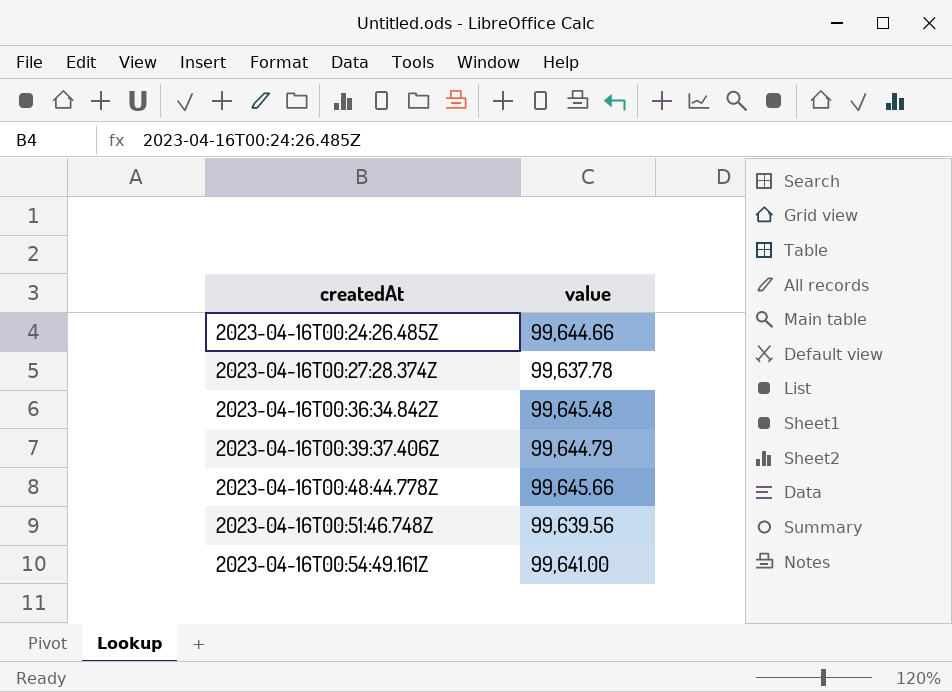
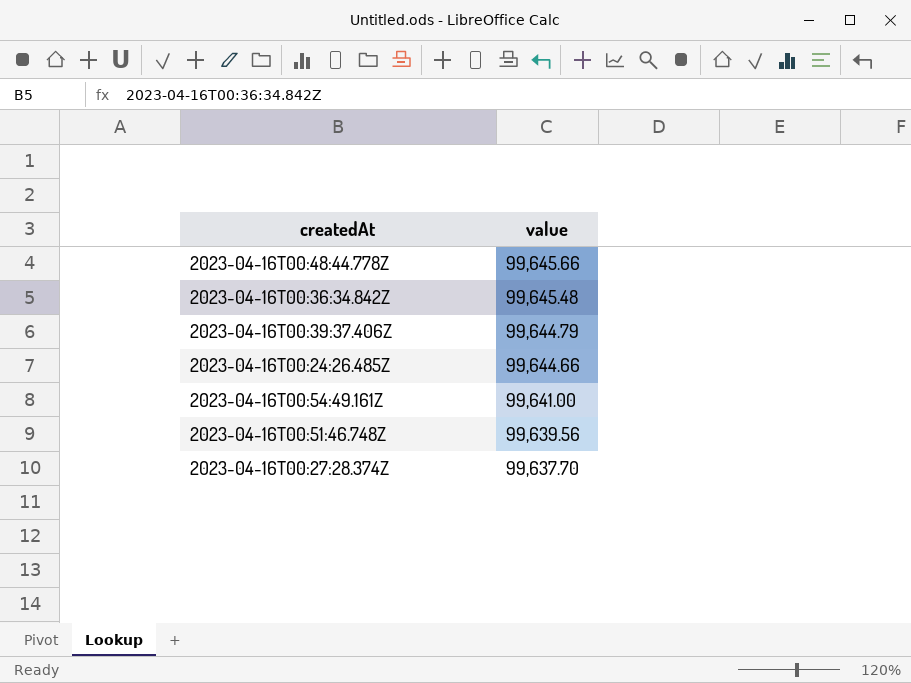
row order: createdAt ascending -> value descending
2023-04-16T00:27:28.374Z | value: 99,637.78 -> 99,637.70

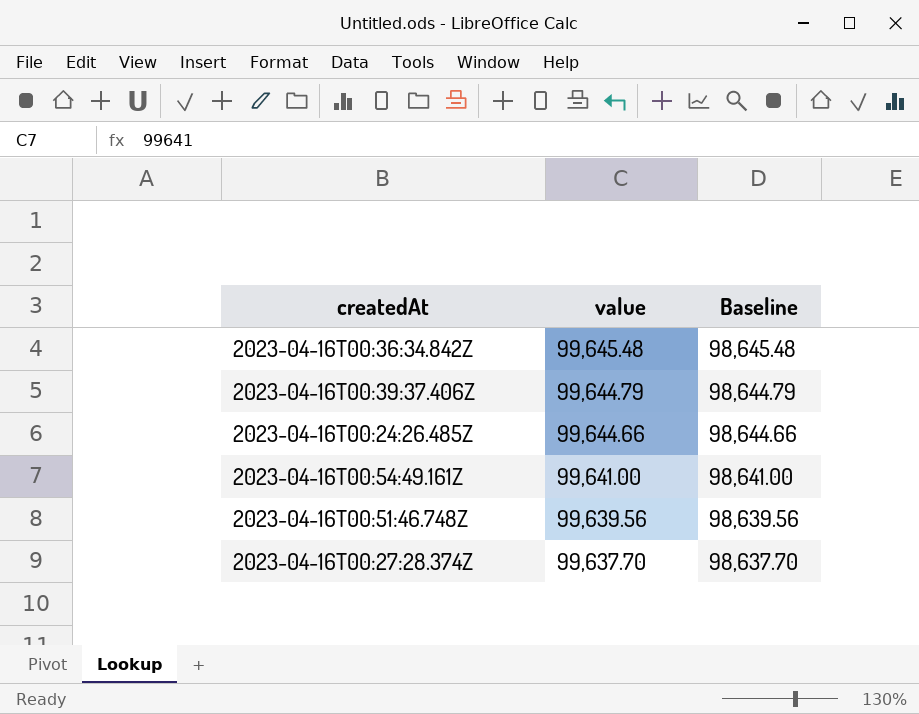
column Baseline | formula: none -> [value] - 1000
row 2023-04-16T00:48:44.778Z: 99,645.66 -> none

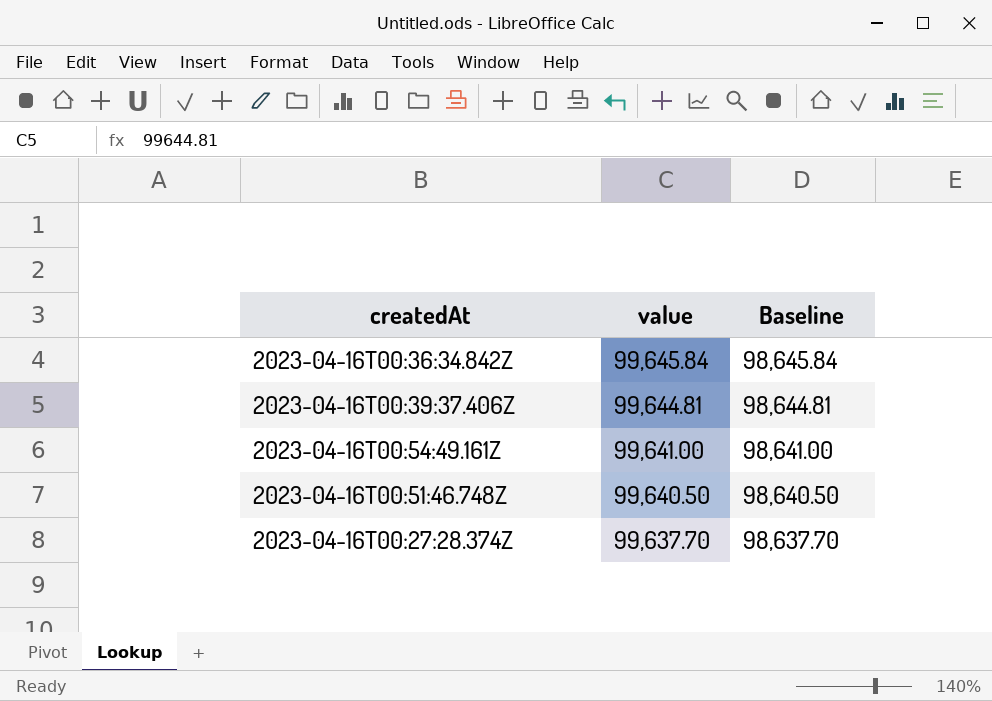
row 2023-04-16T00:24:26.485Z: 99,644.66 | 98,644.66 -> none
2023-04-16T00:36:34.842Z | value: 99,645.48 -> 99,645.84
2023-04-16T00:36:34.842Z | Baseline: 98,645.48 -> 98,645.84
2023-04-16T00:39:37.406Z | value: 99,644.79 -> 99,644.81
2023-04-16T00:39:37.406Z | Baseline: 98,644.79 -> 98,644.81
2023-04-16T00:51:46.748Z | value: 99,639.56 -> 99,640.50
2023-04-16T00:51:46.748Z | Baseline: 98,639.56 -> 98,640.50

